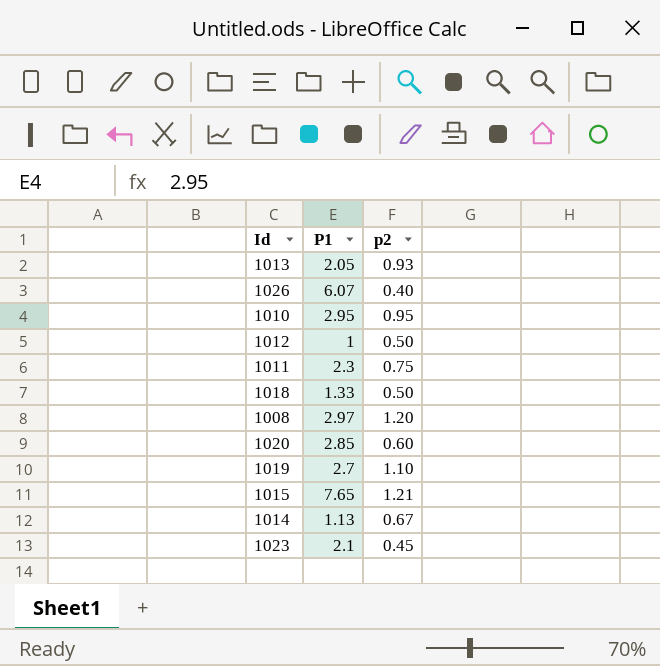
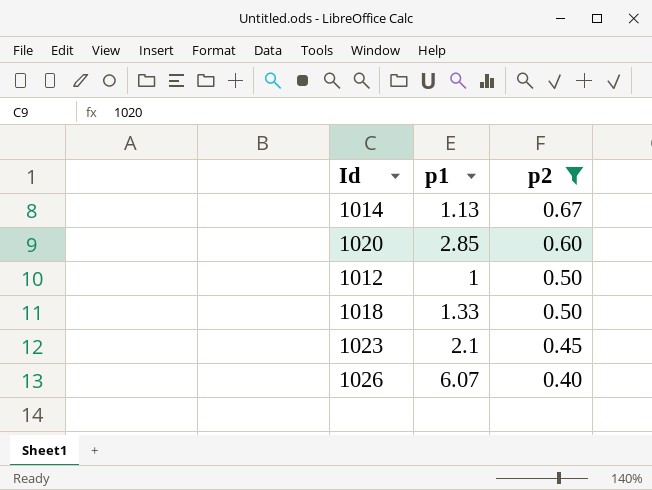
filter: none -> p2 <= 0.67
row order: none -> p2 descending
column name: P1 -> p1

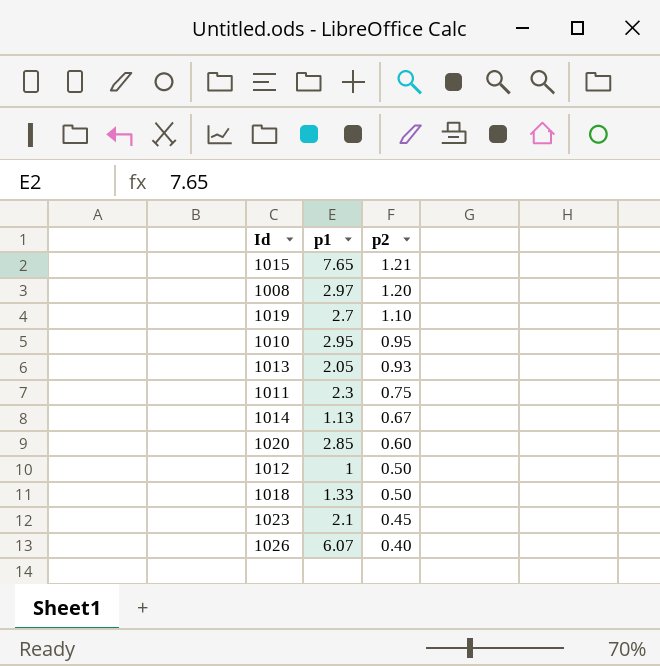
filter: p2 <= 0.67 -> none

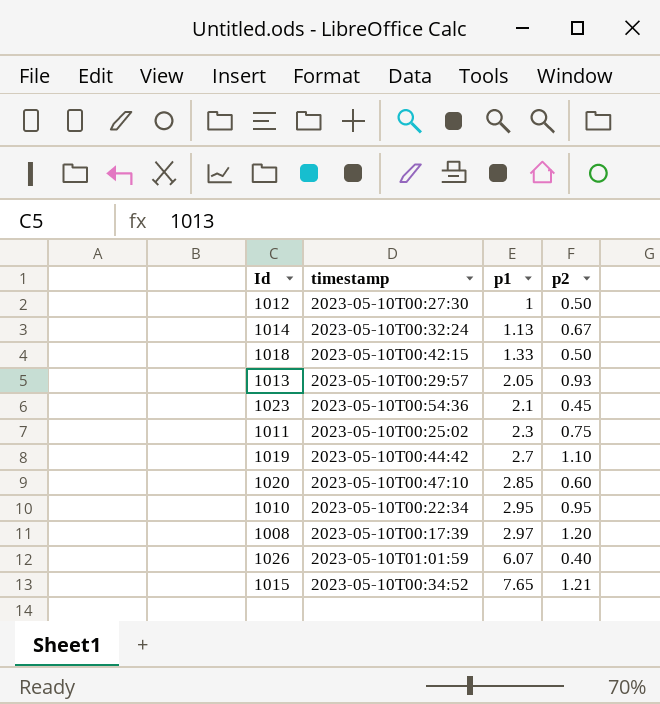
row order: p2 descending -> p1 ascending
column timestamp | position: none -> 2

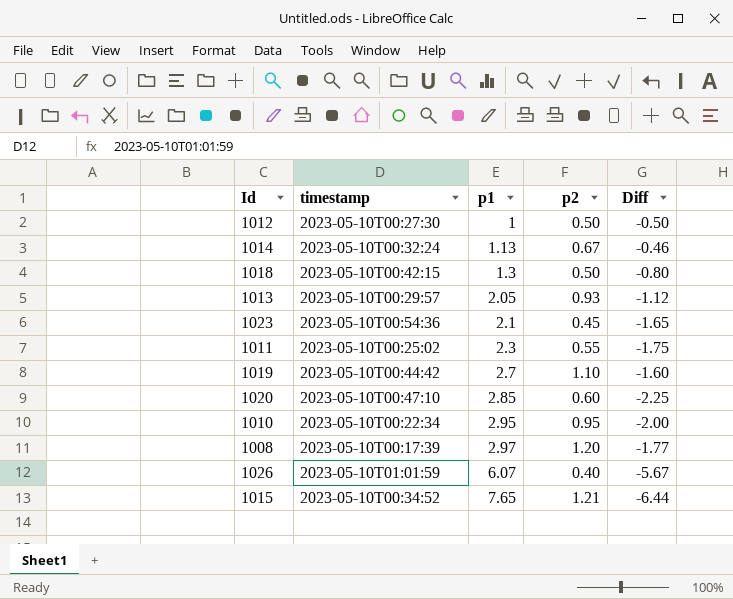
column Diff | formula: none -> [p2] - [p1]
1018 | p1: 1.33 -> 1.3
1011 | p2: 0.75 -> 0.55

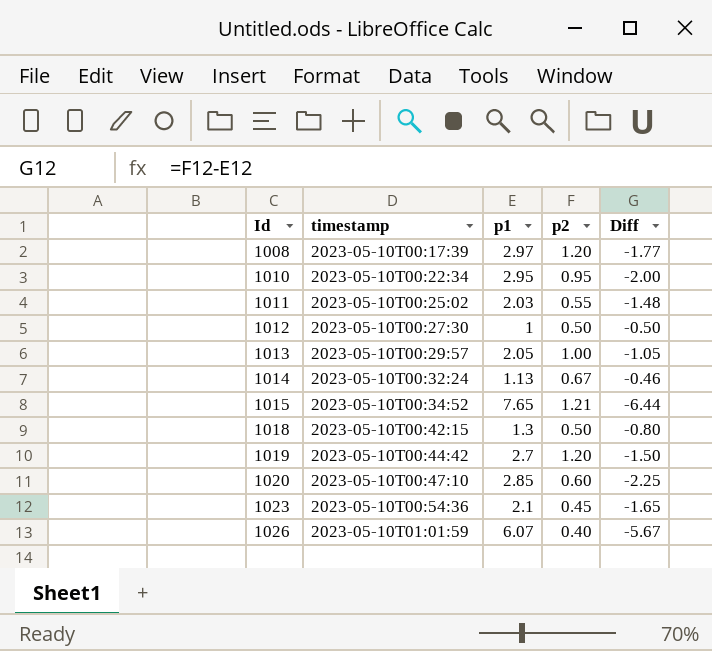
row order: p1 ascending -> Id ascending
1011 | p1: 2.3 -> 2.03
1011 | Diff: -1.75 -> -1.48
1013 | p2: 0.93 -> 1.00
1013 | Diff: -1.12 -> -1.05
1019 | p2: 1.10 -> 1.20
1019 | Diff: -1.60 -> -1.50

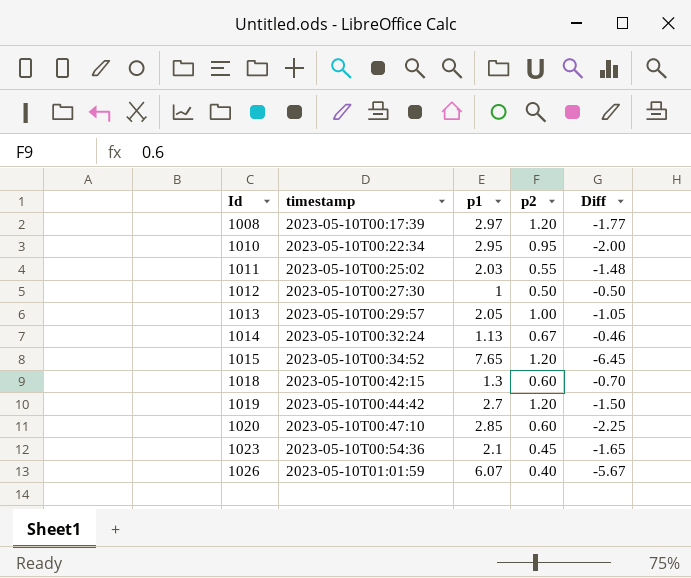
1015 | p2: 1.21 -> 1.20
1015 | Diff: -6.44 -> -6.45
1018 | p2: 0.50 -> 0.60
1018 | Diff: -0.80 -> -0.70

